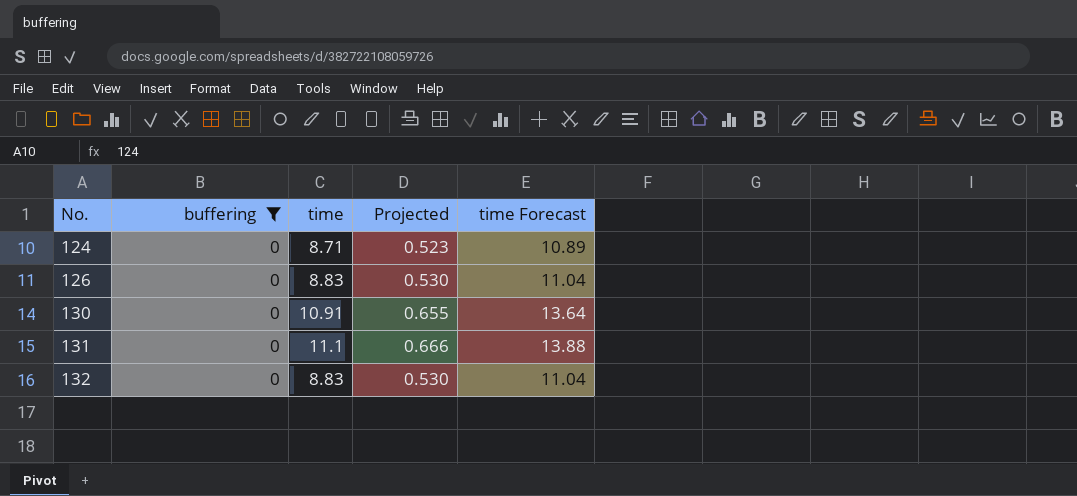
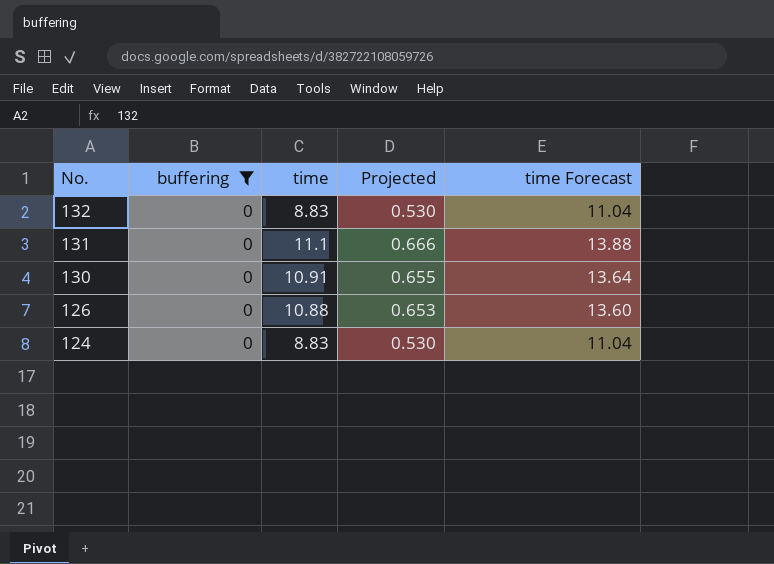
row order: No. ascending -> No. descending
126 | time: 8.83 -> 10.88
126 | Projected: 0.530 -> 0.653
126 | time Forecast: 11.04 -> 13.60
124 | time: 8.71 -> 8.83
124 | Projected: 0.523 -> 0.530
124 | time Forecast: 10.89 -> 11.04

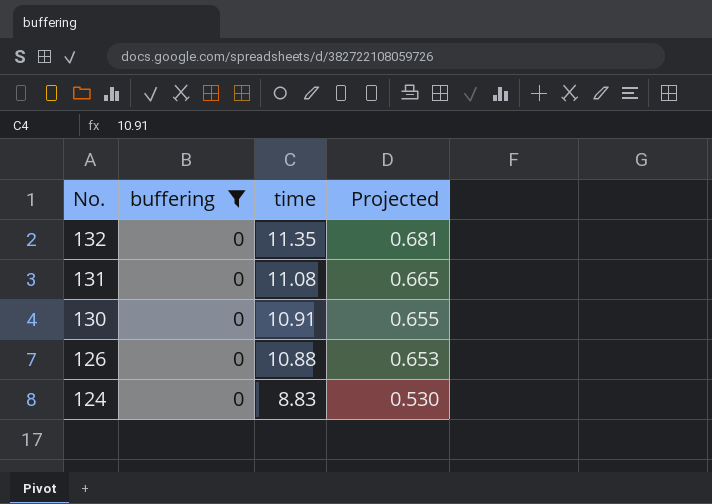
column time Forecast | formula: [time] * 1.25 -> none
132 | time: 8.83 -> 11.35
132 | Projected: 0.530 -> 0.681
131 | time: 11.1 -> 11.08
131 | Projected: 0.666 -> 0.665

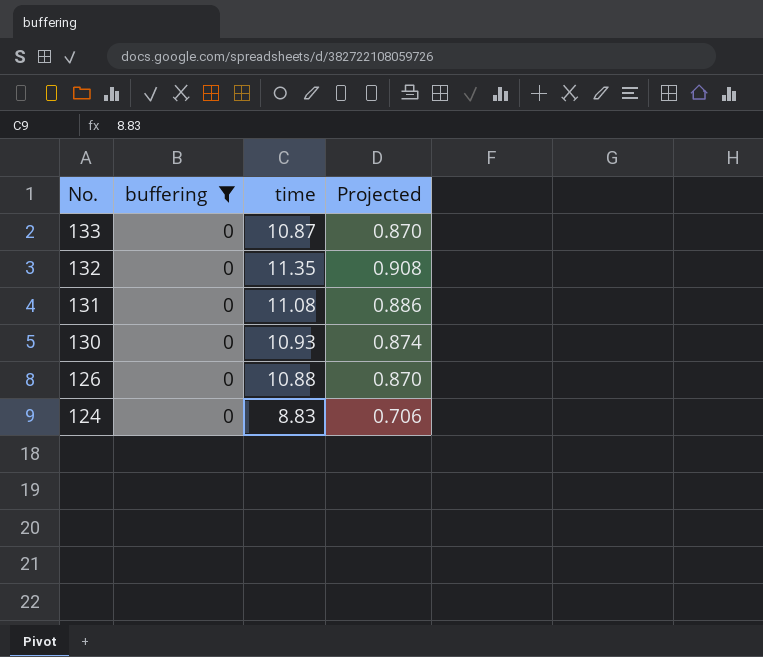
column Projected | formula: [time] * 0.06 -> [time] * 0.08
row 133: none -> 0 | 10.87 | 0.870
130 | time: 10.91 -> 10.93

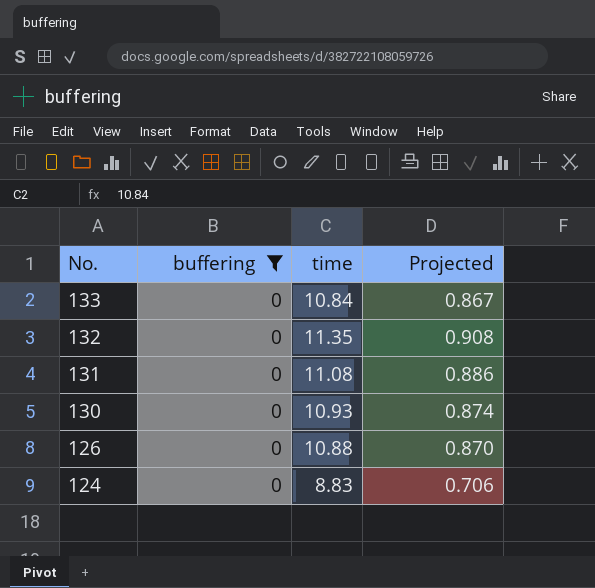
133 | time: 10.87 -> 10.84
133 | Projected: 0.870 -> 0.867

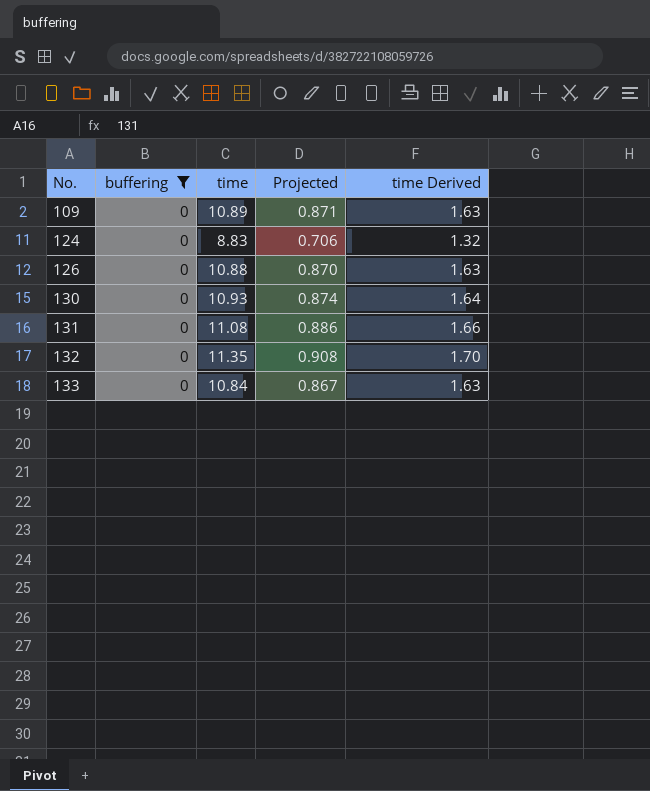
row order: No. descending -> No. ascending
column time Derived | formula: none -> [time] * 0.15
row 109: none -> 0 | 10.89 | 0.871 | 1.63

